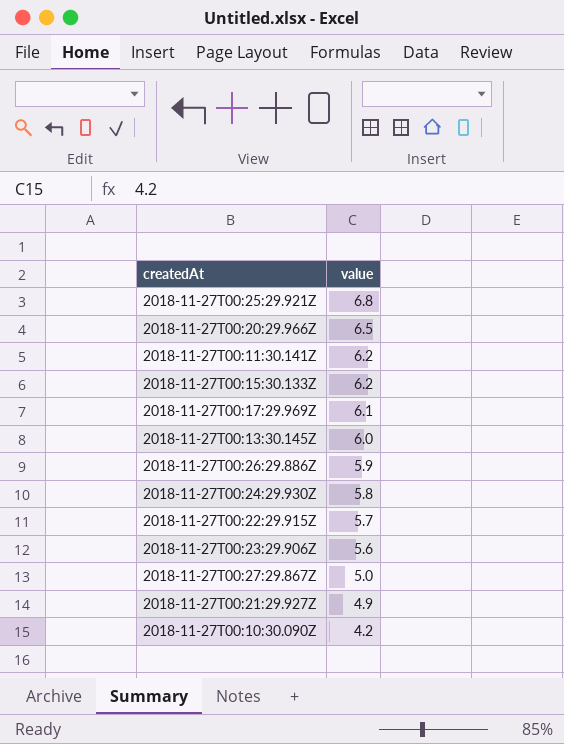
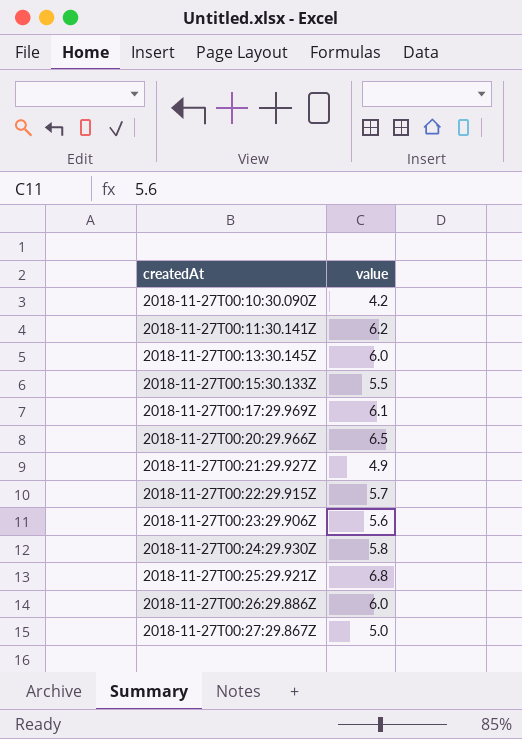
row order: value descending -> createdAt ascending
2018-11-27T00:15:30.133Z | value: 6.2 -> 5.5
2018-11-27T00:26:29.886Z | value: 5.9 -> 6.0

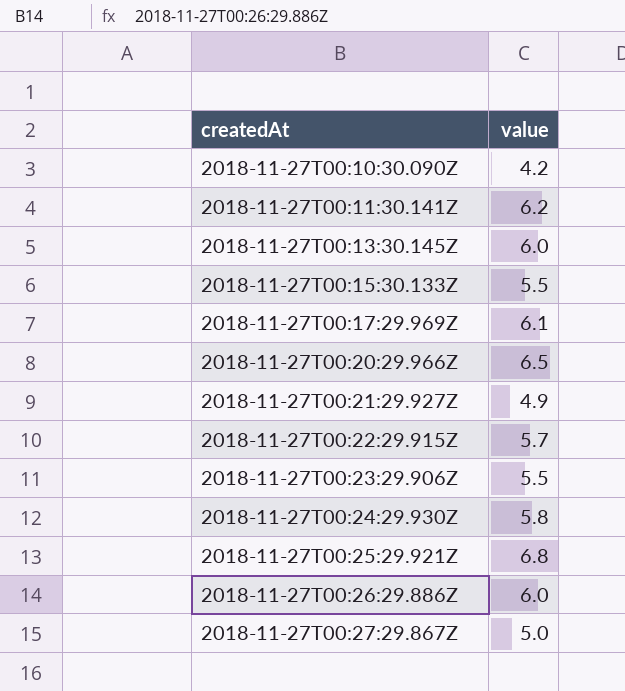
2018-11-27T00:23:29.906Z | value: 5.6 -> 5.5

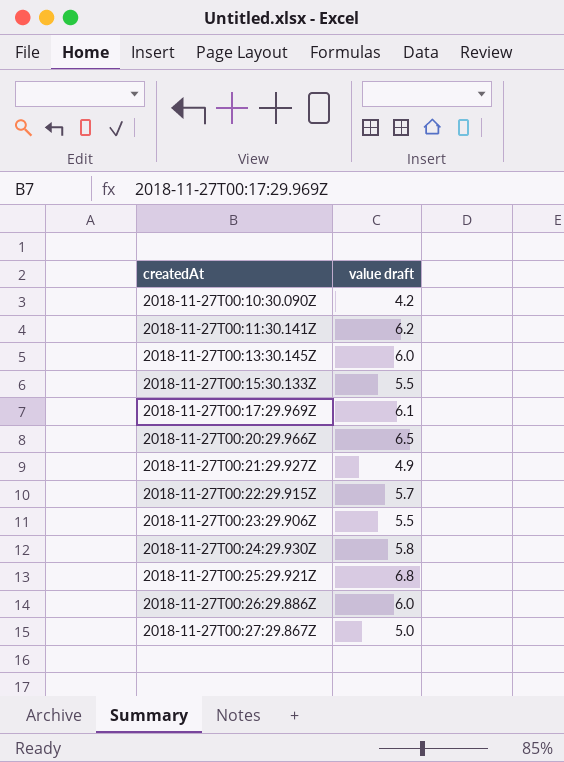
column name: value -> value draft

